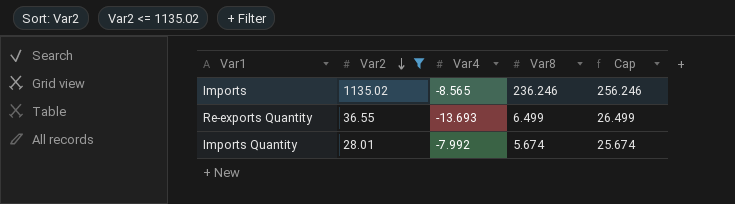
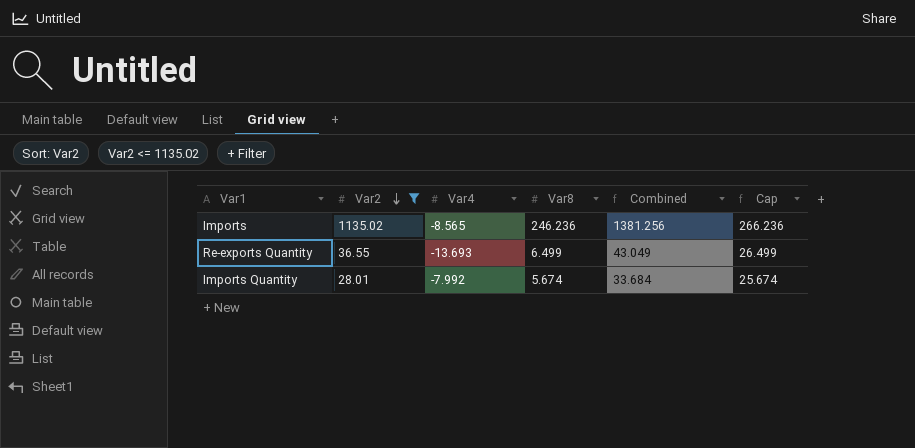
column Combined | formula: none -> [Var2] + [Var8]
Imports | Var8: 236.246 -> 246.236
Imports | Cap: 256.246 -> 266.236

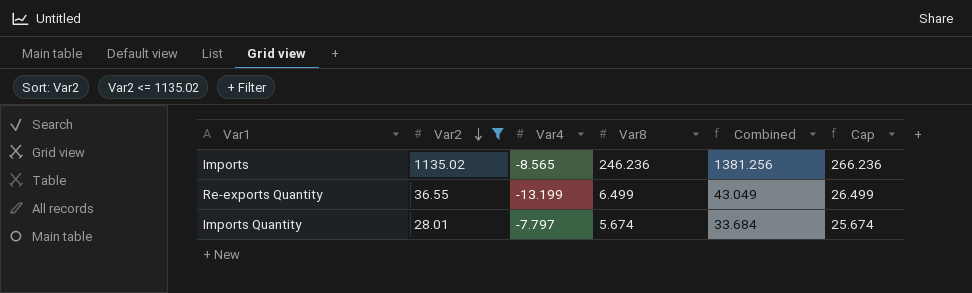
Re-exports Quantity | Var4: -13.693 -> -13.199
Imports Quantity | Var4: -7.992 -> -7.797

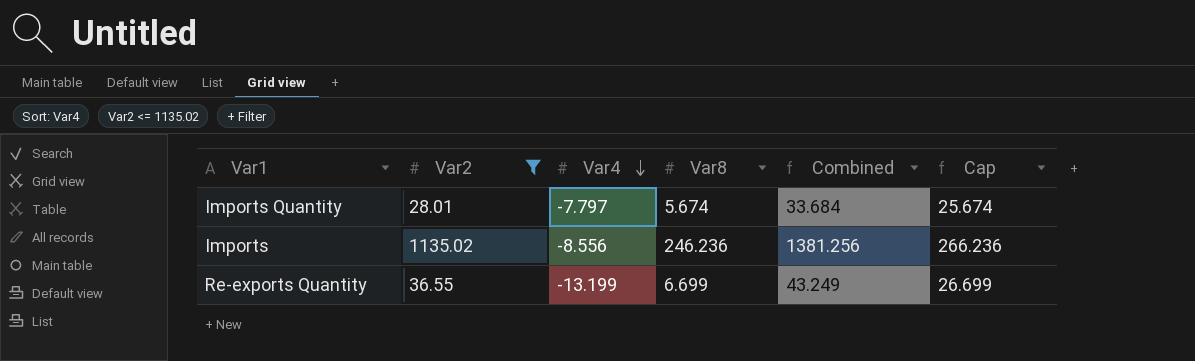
row order: Var2 descending -> Var4 descending
Imports | Var4: -8.565 -> -8.556
Re-exports Quantity | Var8: 6.499 -> 6.699
Re-exports Quantity | Combined: 43.049 -> 43.249
Re-exports Quantity | Cap: 26.499 -> 26.699

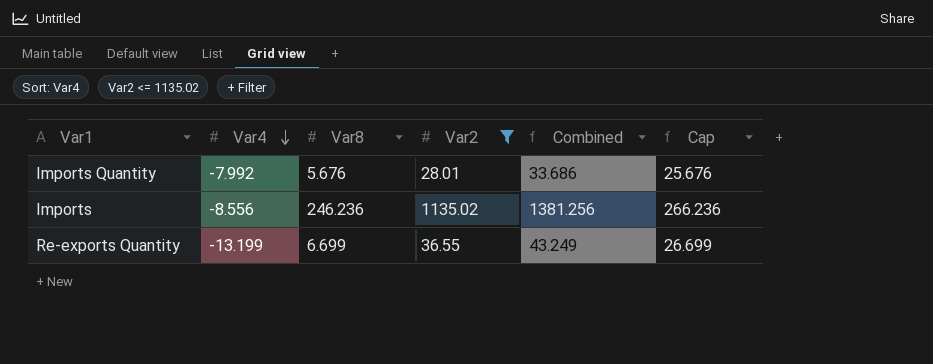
column Var2 | position: 2 -> 4
Imports Quantity | Var4: -7.797 -> -7.992
Imports Quantity | Var8: 5.674 -> 5.676
Imports Quantity | Combined: 33.684 -> 33.686
Imports Quantity | Cap: 25.674 -> 25.676

